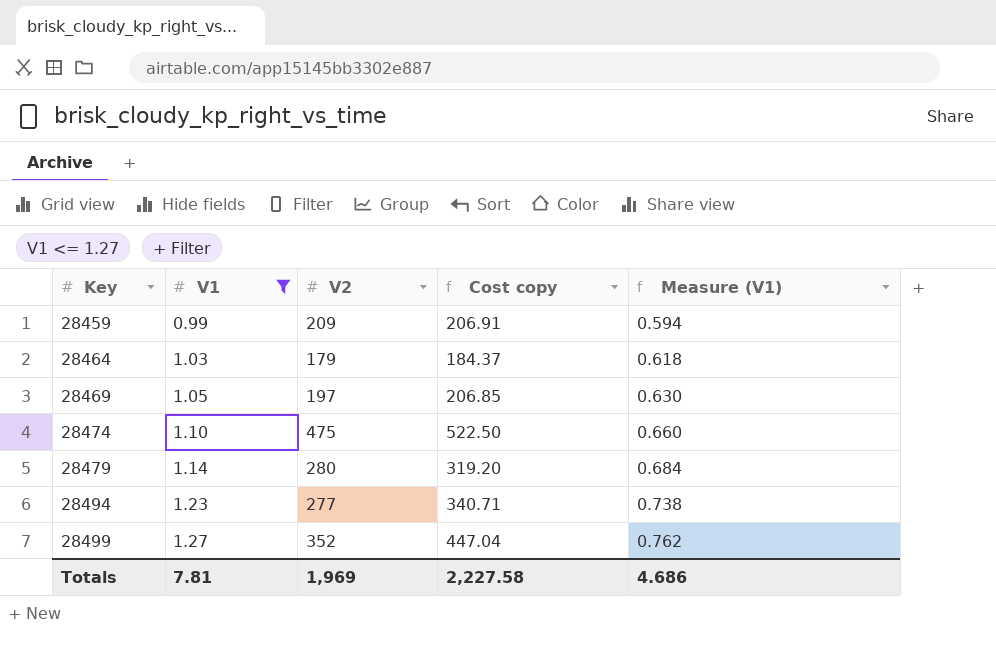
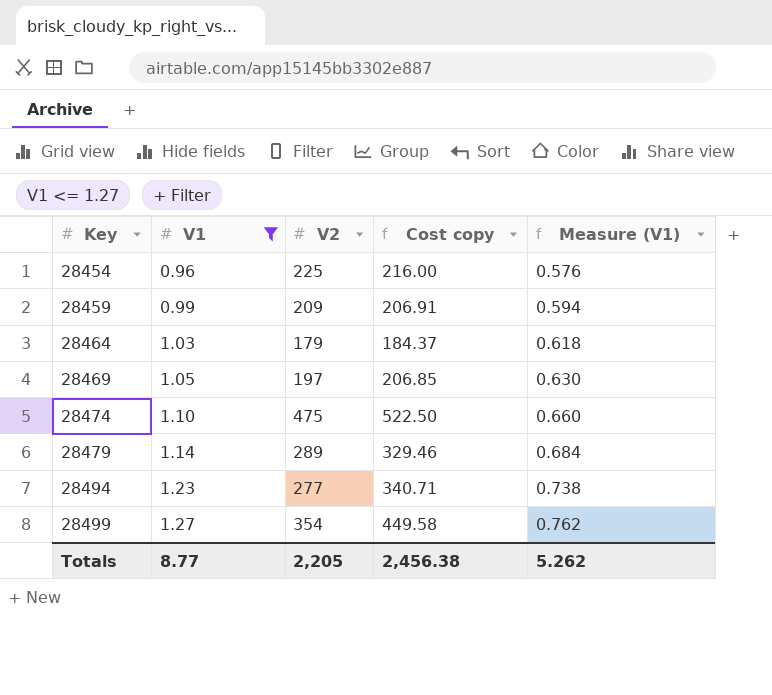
row 28454: none -> 0.96 | 225 | 216.00 | 0.576
28479 | V2: 280 -> 289
28479 | Cost copy: 319.20 -> 329.46
28499 | V2: 352 -> 354
28499 | Cost copy: 447.04 -> 449.58
Totals | V1: 7.81 -> 8.77
Totals | V2: 1,969 -> 2,205
Totals | Cost copy: 2,227.58 -> 2,456.38
Totals | Measure (V1): 4.686 -> 5.262

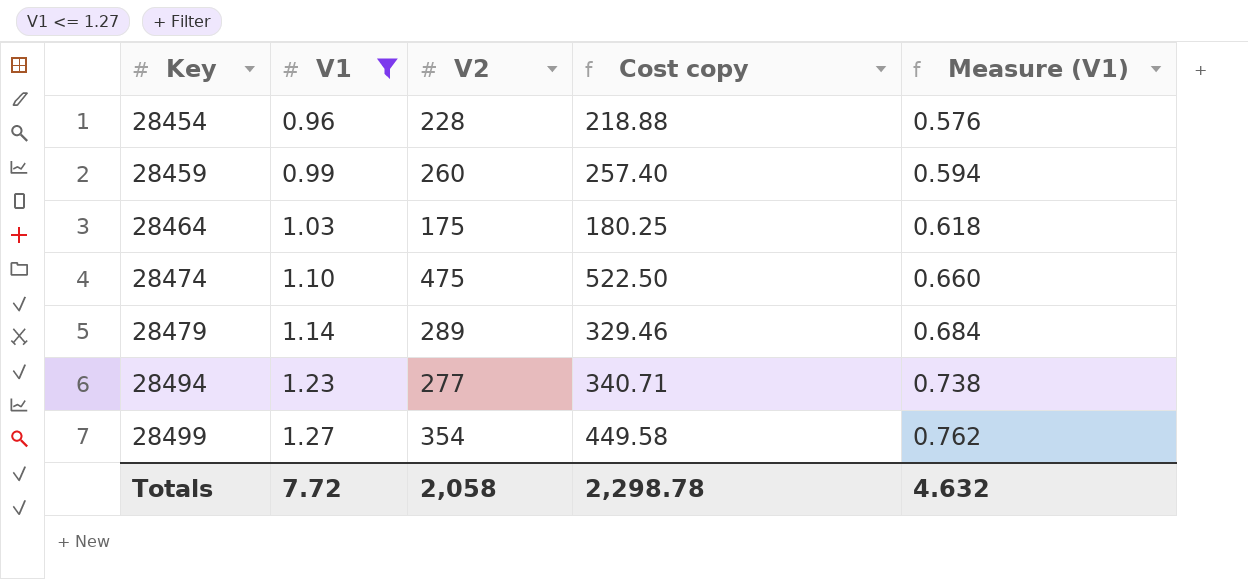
row 28469: 1.05 | 197 | 206.85 | 0.630 -> none
28454 | V2: 225 -> 228
28454 | Cost copy: 216.00 -> 218.88
28459 | V2: 209 -> 260
28459 | Cost copy: 206.91 -> 257.40
28464 | V2: 179 -> 175
28464 | Cost copy: 184.37 -> 180.25
Totals | V1: 8.77 -> 7.72
Totals | V2: 2,205 -> 2,058
Totals | Cost copy: 2,456.38 -> 2,298.78
Totals | Measure (V1): 5.262 -> 4.632

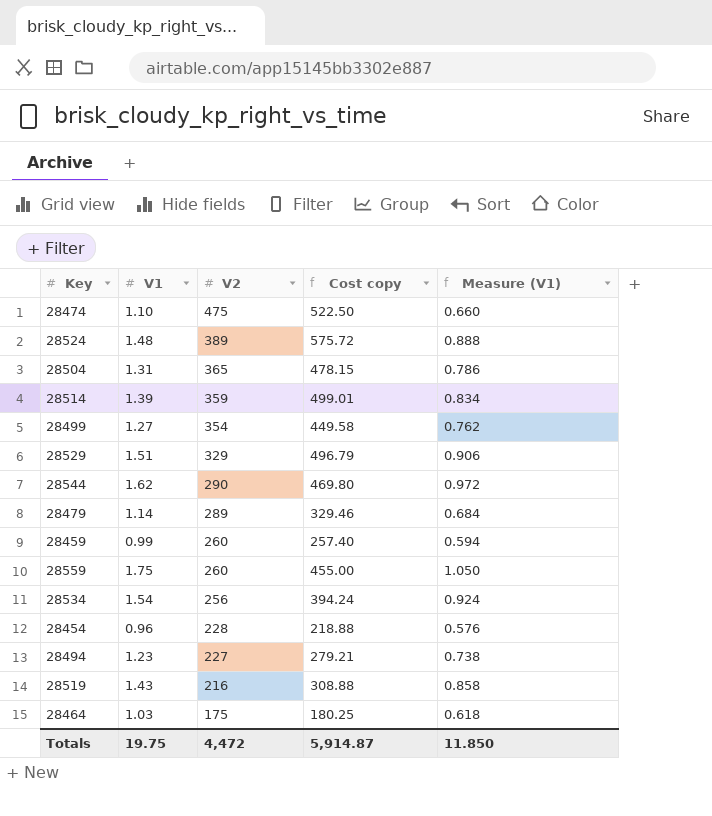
filter: V1 <= 1.27 -> none
row order: Key ascending -> V2 descending
28494 | V2: 277 -> 227
28494 | Cost copy: 340.71 -> 279.21
Totals | V1: 7.72 -> 19.75
Totals | V2: 2,058 -> 4,472
Totals | Cost copy: 2,298.78 -> 5,914.87
Totals | Measure (V1): 4.632 -> 11.850

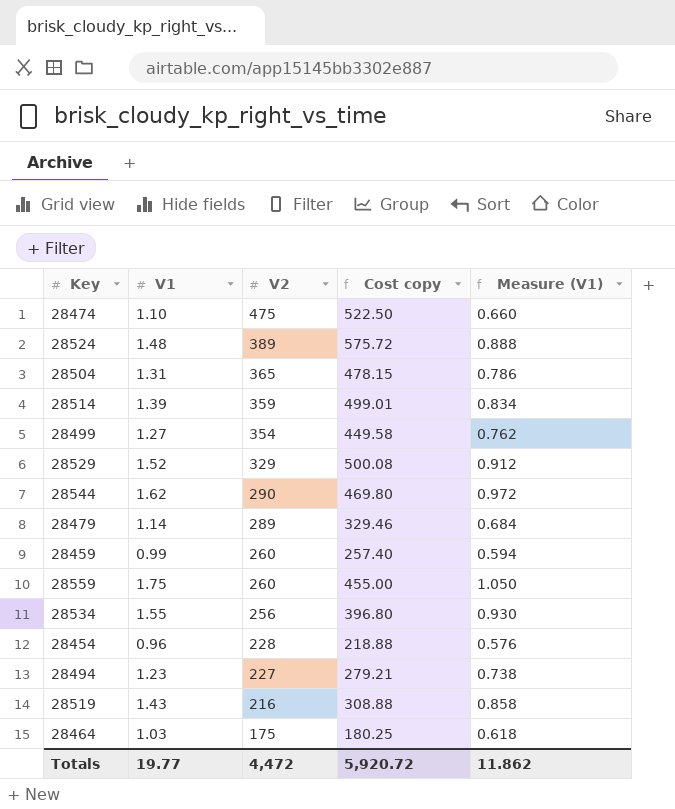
28529 | V1: 1.51 -> 1.52
28529 | Cost copy: 496.79 -> 500.08
28529 | Measure (V1): 0.906 -> 0.912
28534 | V1: 1.54 -> 1.55
28534 | Cost copy: 394.24 -> 396.80
28534 | Measure (V1): 0.924 -> 0.930
Totals | V1: 19.75 -> 19.77
Totals | Cost copy: 5,914.87 -> 5,920.72
Totals | Measure (V1): 11.850 -> 11.862

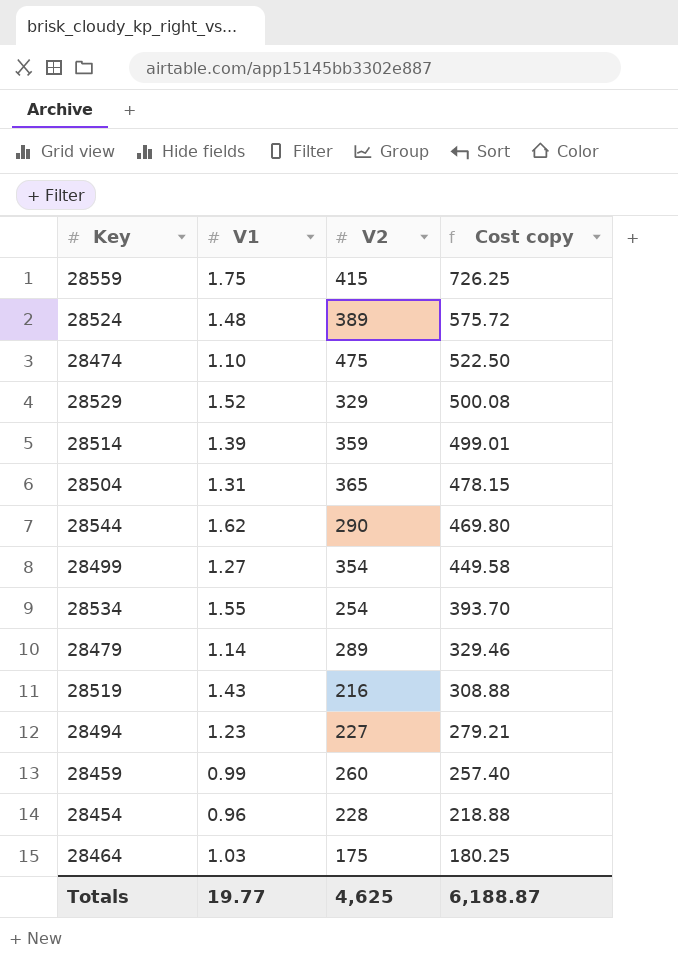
row order: V2 descending -> Cost copy descending
column Measure (V1) | formula: [V1] * 0.6 -> none
28559 | V2: 260 -> 415
28559 | Cost copy: 455.00 -> 726.25
28534 | V2: 256 -> 254
28534 | Cost copy: 396.80 -> 393.70
Totals | V2: 4,472 -> 4,625
Totals | Cost copy: 5,920.72 -> 6,188.87

